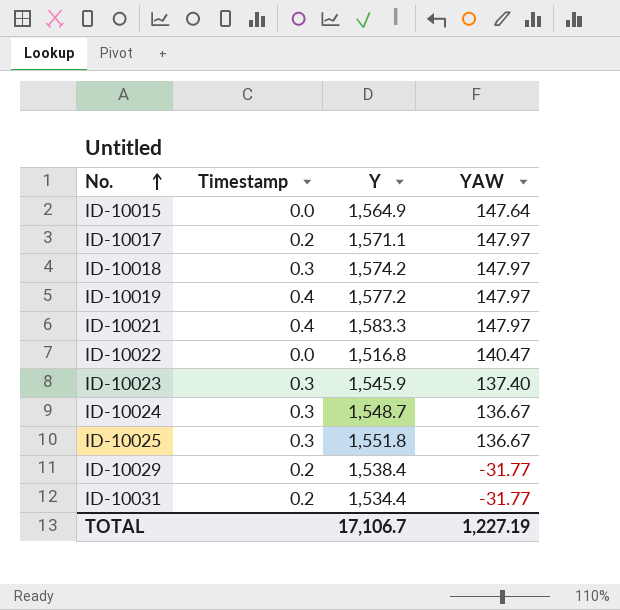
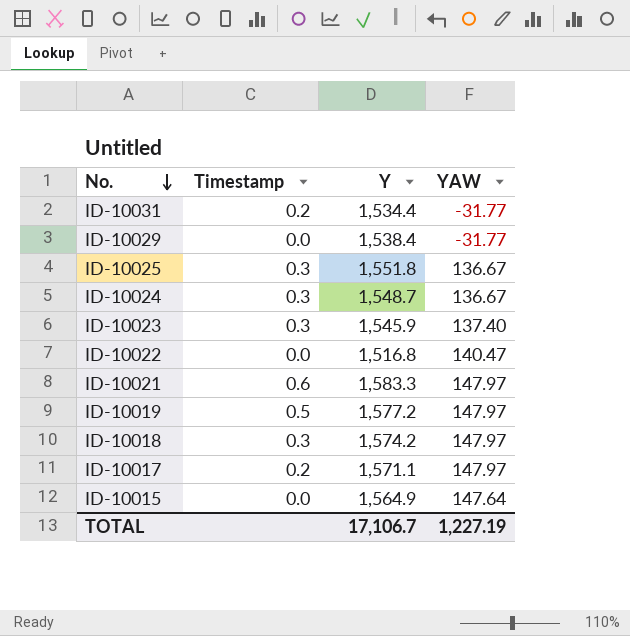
row order: No. ascending -> No. descending
ID-10029 | Timestamp: 0.2 -> 0.0
ID-10021 | Timestamp: 0.4 -> 0.6
ID-10019 | Timestamp: 0.4 -> 0.5

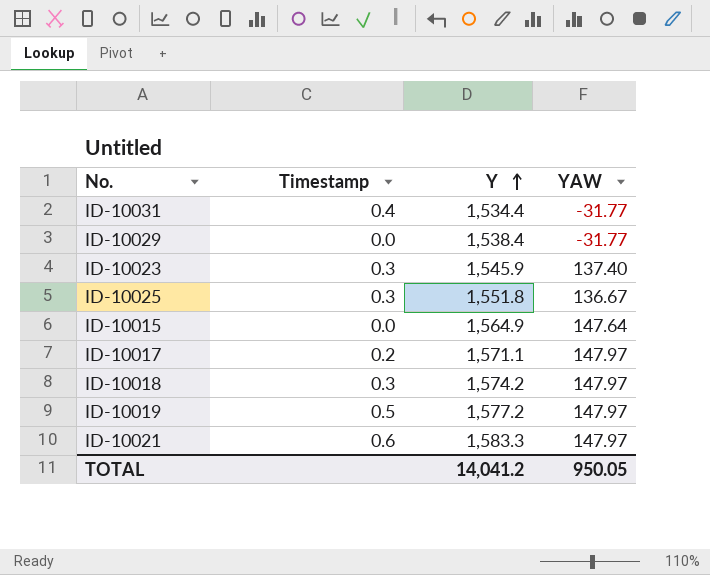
row order: No. descending -> Y ascending
row ID-10024: 0.3 | 1,548.7 | 136.67 -> none
row ID-10022: 0.0 | 1,516.8 | 140.47 -> none
ID-10031 | Timestamp: 0.2 -> 0.4
TOTAL | Y: 17,106.7 -> 14,041.2
TOTAL | YAW: 1,227.19 -> 950.05

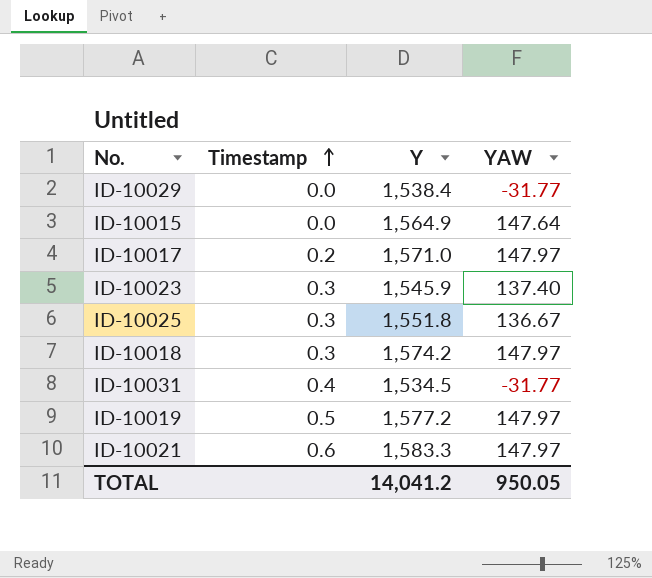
row order: Y ascending -> Timestamp ascending
ID-10017 | Y: 1,571.1 -> 1,571.0
ID-10031 | Y: 1,534.4 -> 1,534.5

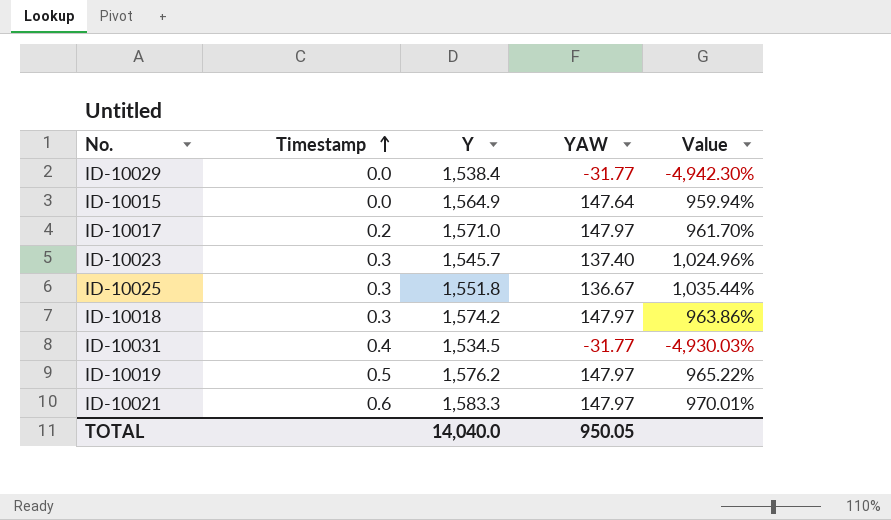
column Value | formula: none -> ([Y] - [YAW]) / [YAW]
ID-10023 | Y: 1,545.9 -> 1,545.7
ID-10019 | Y: 1,577.2 -> 1,576.2
TOTAL | Y: 14,041.2 -> 14,040.0

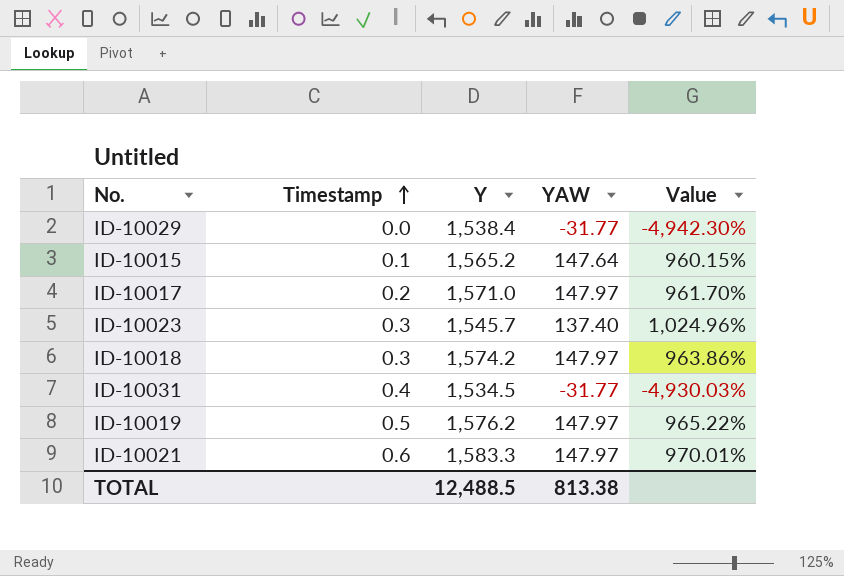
row ID-10025: 0.3 | 1,551.8 | 136.67 | 1,035.44% -> none
ID-10015 | Timestamp: 0.0 -> 0.1
ID-10015 | Y: 1,564.9 -> 1,565.2
ID-10015 | Value: 959.94% -> 960.15%
TOTAL | Y: 14,040.0 -> 12,488.5
TOTAL | YAW: 950.05 -> 813.38

